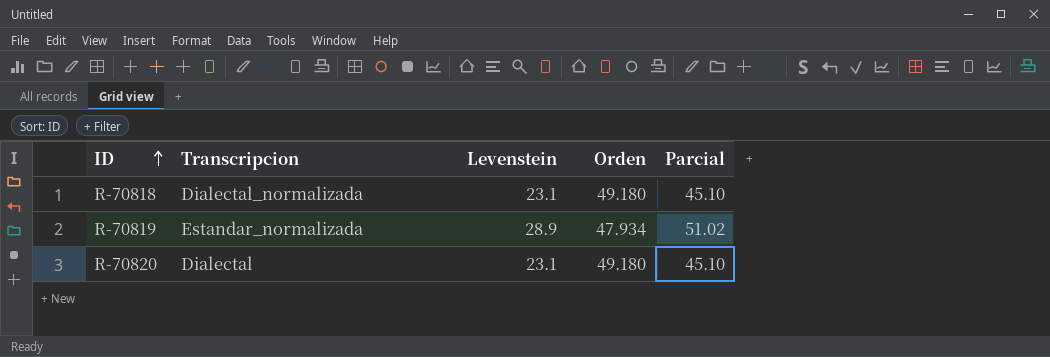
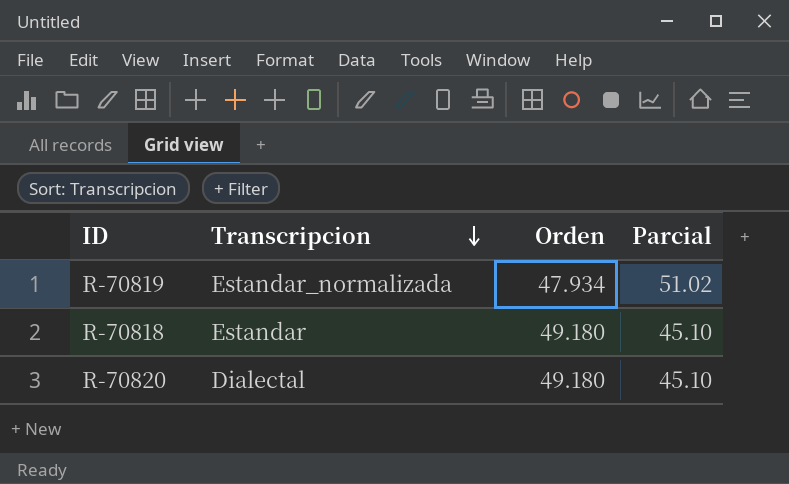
row order: ID ascending -> Transcripcion descending
column Levenstein | position: 3 -> none
R-70818 | Transcripcion: Dialectal_normalizada -> Estandar

